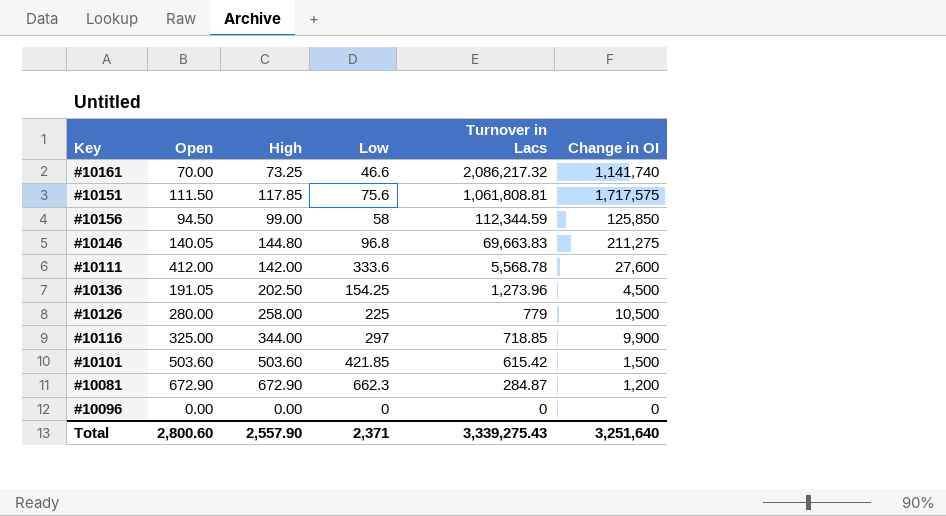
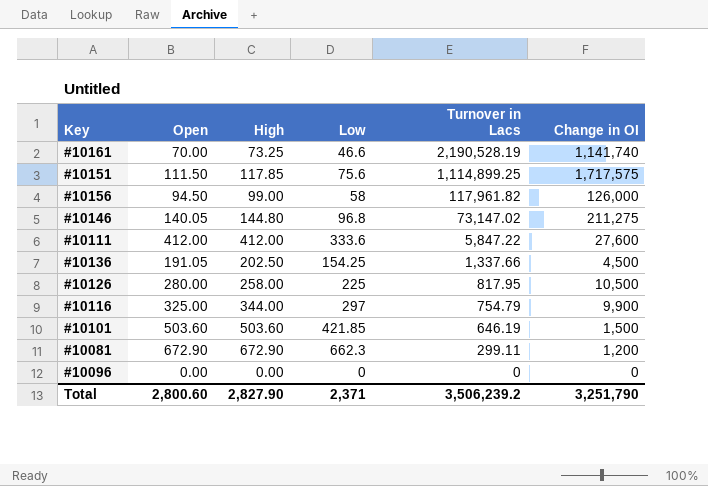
#10161 | Turnover in Lacs: 2,086,217.32 -> 2,190,528.19
#10151 | Turnover in Lacs: 1,061,808.81 -> 1,114,899.25
#10156 | Turnover in Lacs: 112,344.59 -> 117,961.82
#10156 | Change in OI: 125,850 -> 126,000
#10146 | Turnover in Lacs: 69,663.83 -> 73,147.02
#10111 | High: 142.00 -> 412.00
#10111 | Turnover in Lacs: 5,568.78 -> 5,847.22
#10136 | Turnover in Lacs: 1,273.96 -> 1,337.66
#10126 | Turnover in Lacs: 779 -> 817.95
#10116 | Turnover in Lacs: 718.85 -> 754.79
#10101 | Turnover in Lacs: 615.42 -> 646.19
#10081 | Turnover in Lacs: 284.87 -> 299.11
Total | High: 2,557.90 -> 2,827.90
Total | Turnover in Lacs: 3,339,275.43 -> 3,506,239.2
Total | Change in OI: 3,251,640 -> 3,251,790

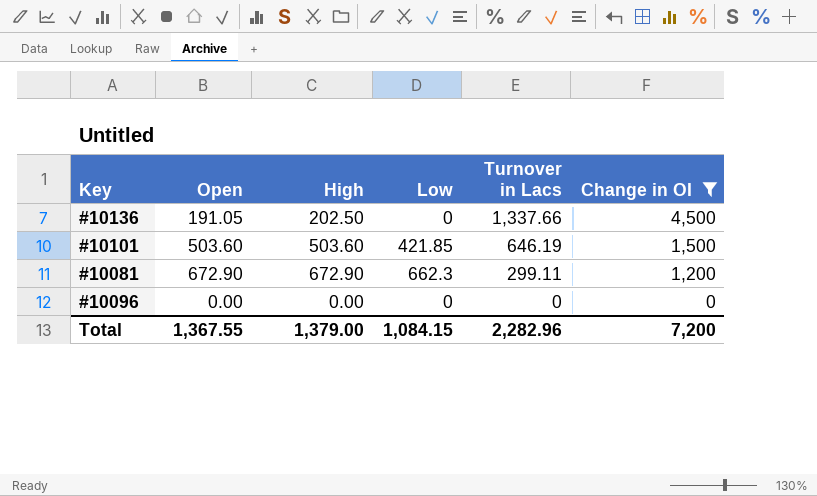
filter: none -> Change in OI <= 4,500
#10136 | Low: 154.25 -> 0
Total | Open: 2,800.60 -> 1,367.55
Total | High: 2,827.90 -> 1,379.00
Total | Low: 2,371 -> 1,084.15
Total | Turnover in Lacs: 3,506,239.2 -> 2,282.96
Total | Change in OI: 3,251,790 -> 7,200

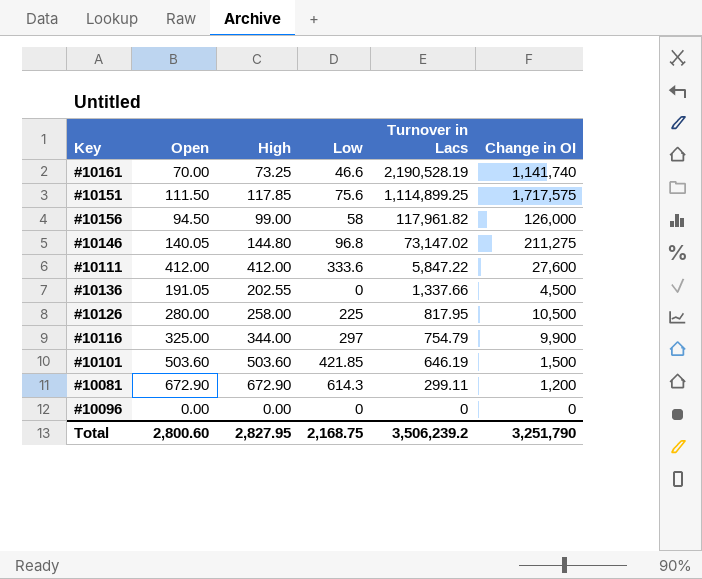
filter: Change in OI <= 4,500 -> none
#10136 | High: 202.50 -> 202.55
#10081 | Low: 662.3 -> 614.3
Total | Open: 1,367.55 -> 2,800.60
Total | High: 1,379.00 -> 2,827.95
Total | Low: 1,084.15 -> 2,168.75
Total | Turnover in Lacs: 2,282.96 -> 3,506,239.2
Total | Change in OI: 7,200 -> 3,251,790

